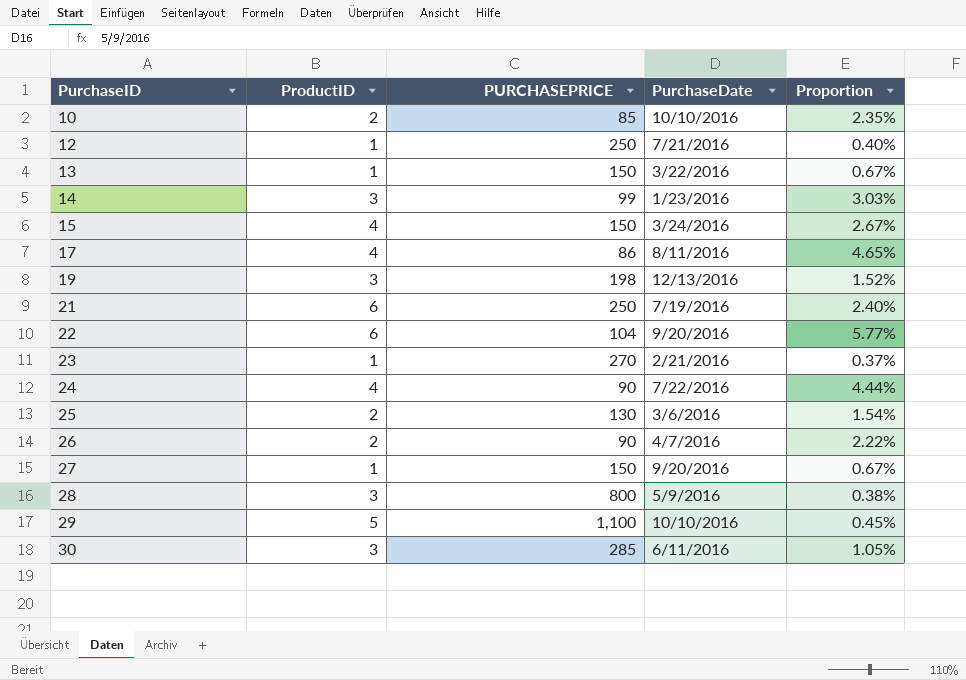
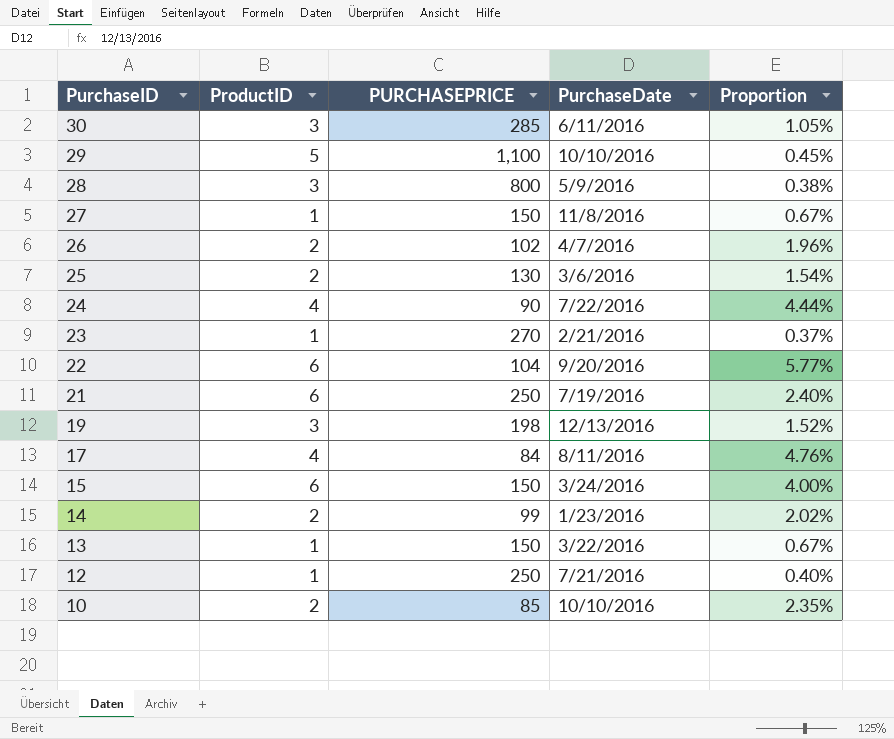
row order: PurchaseID ascending -> PurchaseID descending
27 | PurchaseDate: 9/20/2016 -> 11/8/2016
26 | PURCHASEPRICE: 90 -> 102
26 | Proportion: 2.22% -> 1.96%
17 | PURCHASEPRICE: 86 -> 84
17 | Proportion: 4.65% -> 4.76%
15 | ProductID: 4 -> 6
15 | Proportion: 2.67% -> 4.00%
14 | ProductID: 3 -> 2
14 | Proportion: 3.03% -> 2.02%

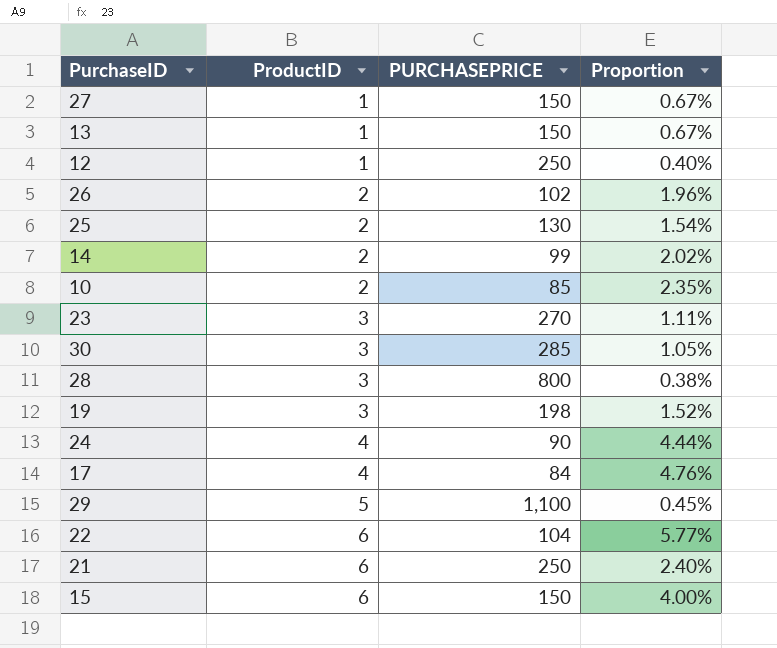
row order: PurchaseID descending -> ProductID ascending
column PurchaseDate | position: 4 -> none
23 | ProductID: 1 -> 3
23 | Proportion: 0.37% -> 1.11%

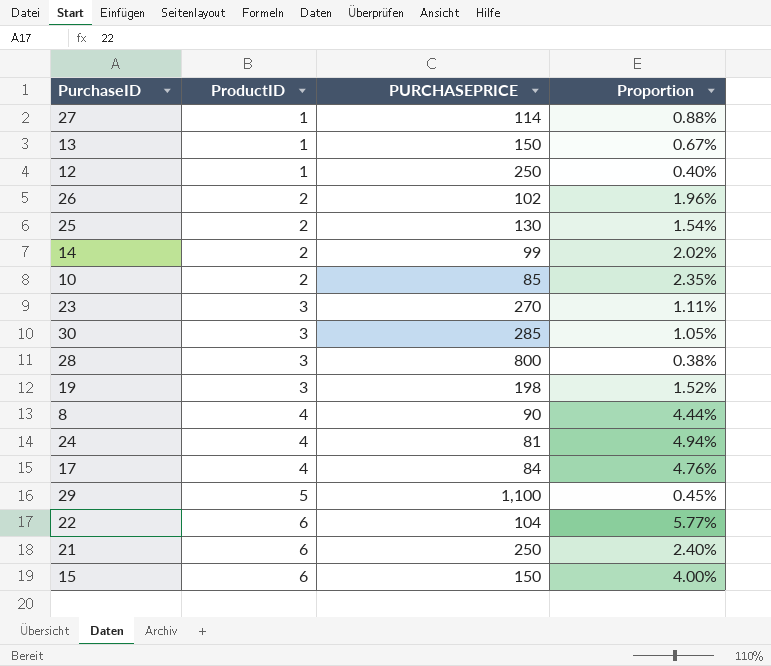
27 | PURCHASEPRICE: 150 -> 114
27 | Proportion: 0.67% -> 0.88%
row 8: none -> 4 | 90 | 4.44%
24 | PURCHASEPRICE: 90 -> 81
24 | Proportion: 4.44% -> 4.94%

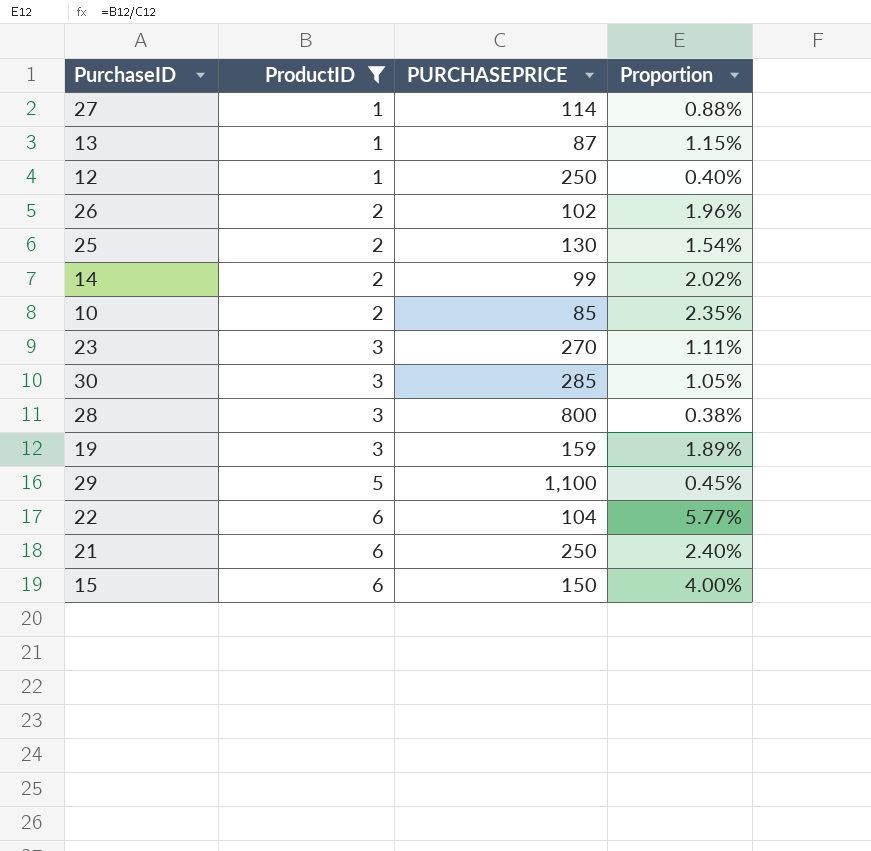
filter: none -> ProductID != 4
13 | PURCHASEPRICE: 150 -> 87
13 | Proportion: 0.67% -> 1.15%
19 | PURCHASEPRICE: 198 -> 159
19 | Proportion: 1.52% -> 1.89%

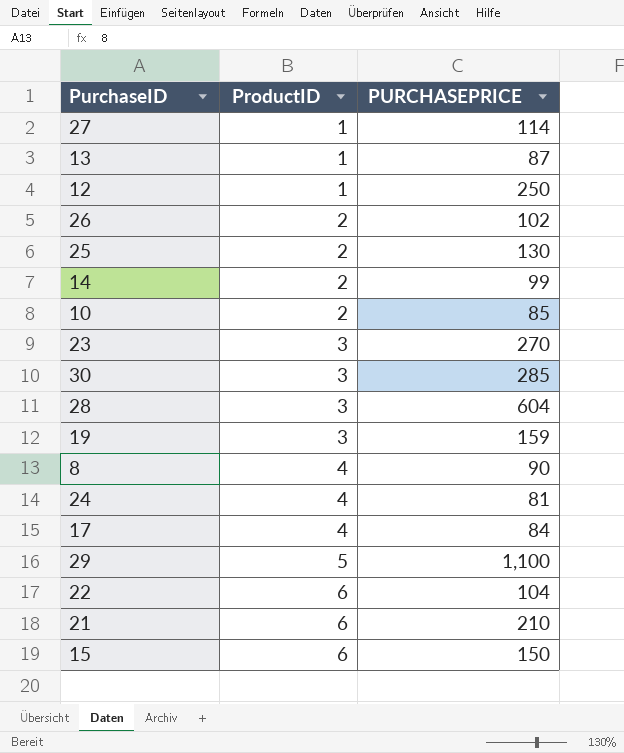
filter: ProductID != 4 -> none
column Proportion | formula: [ProductID] / [PURCHASEPRICE] -> none
28 | PURCHASEPRICE: 800 -> 604
21 | PURCHASEPRICE: 250 -> 210

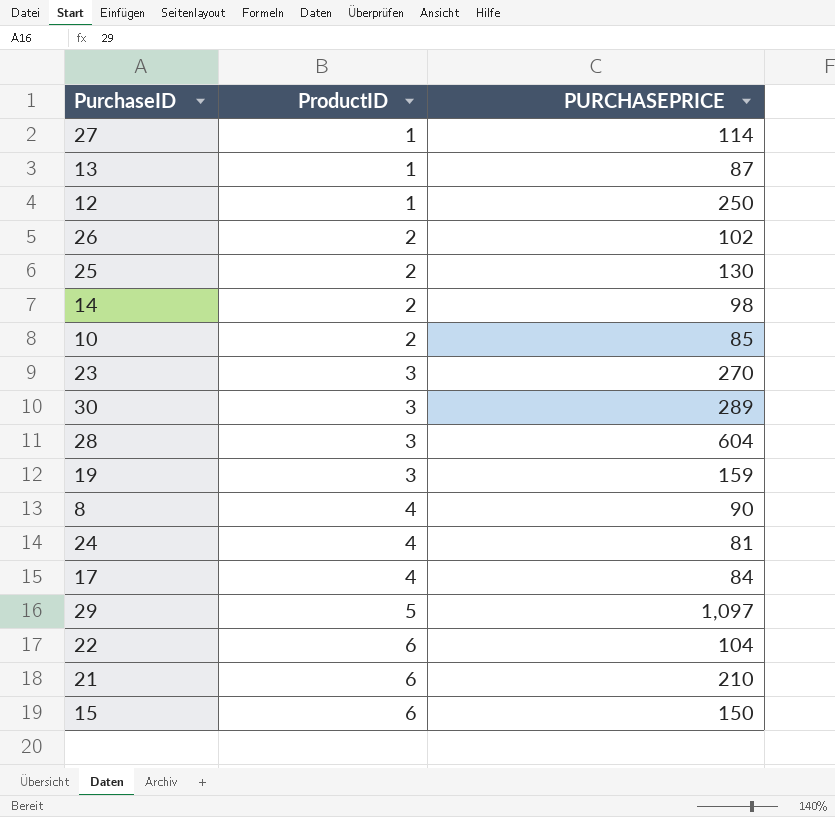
14 | PURCHASEPRICE: 99 -> 98
30 | PURCHASEPRICE: 285 -> 289
29 | PURCHASEPRICE: 1,100 -> 1,097

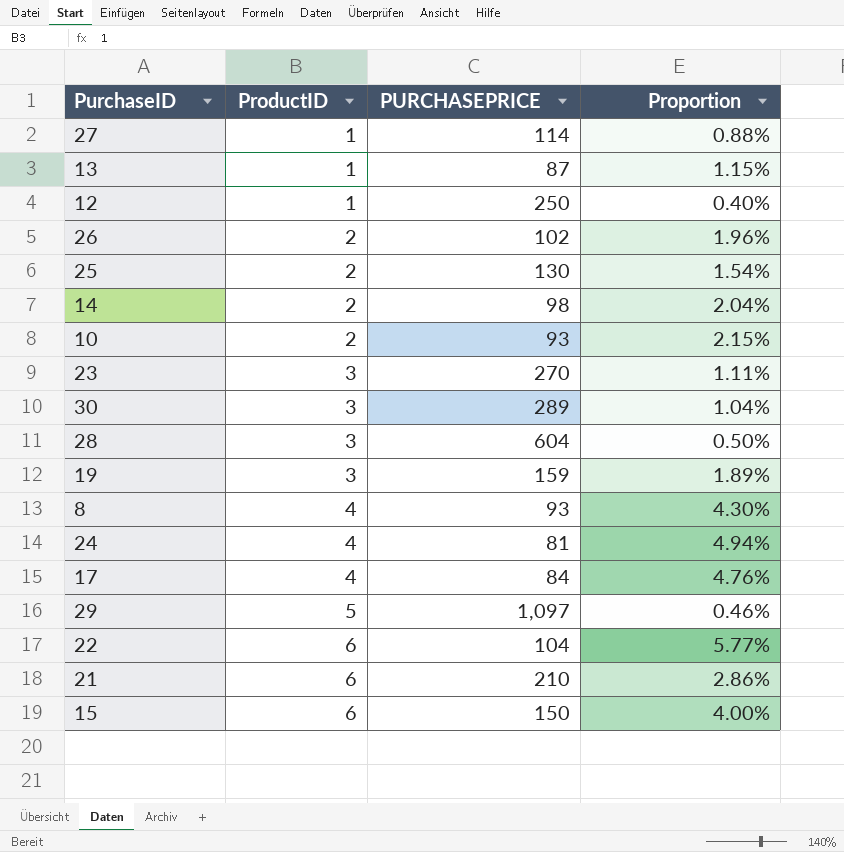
column Proportion | formula: none -> [ProductID] / [PURCHASEPRICE]
10 | PURCHASEPRICE: 85 -> 93
8 | PURCHASEPRICE: 90 -> 93

